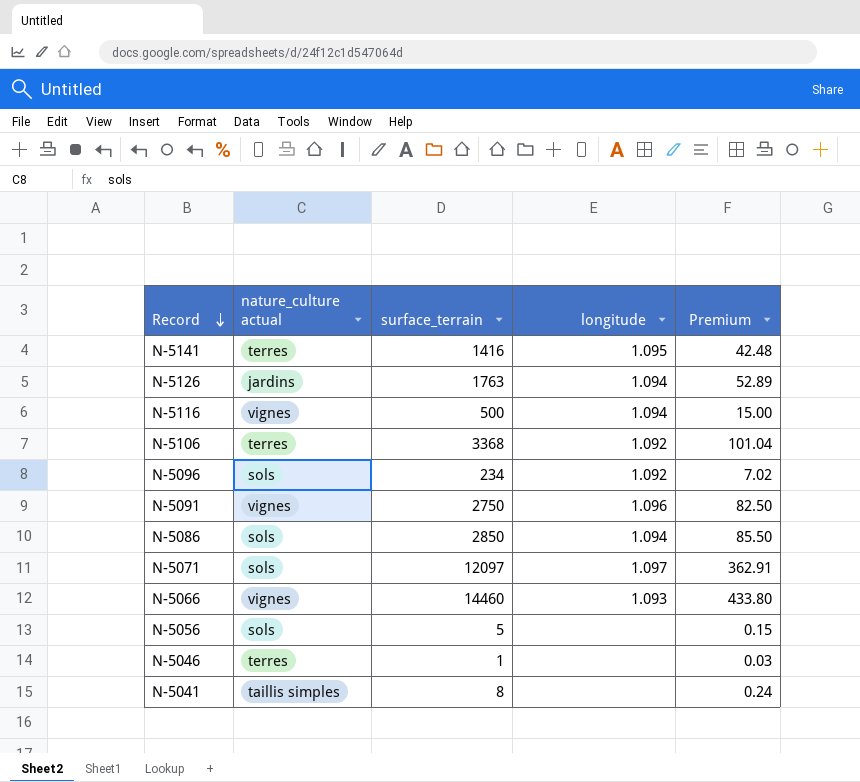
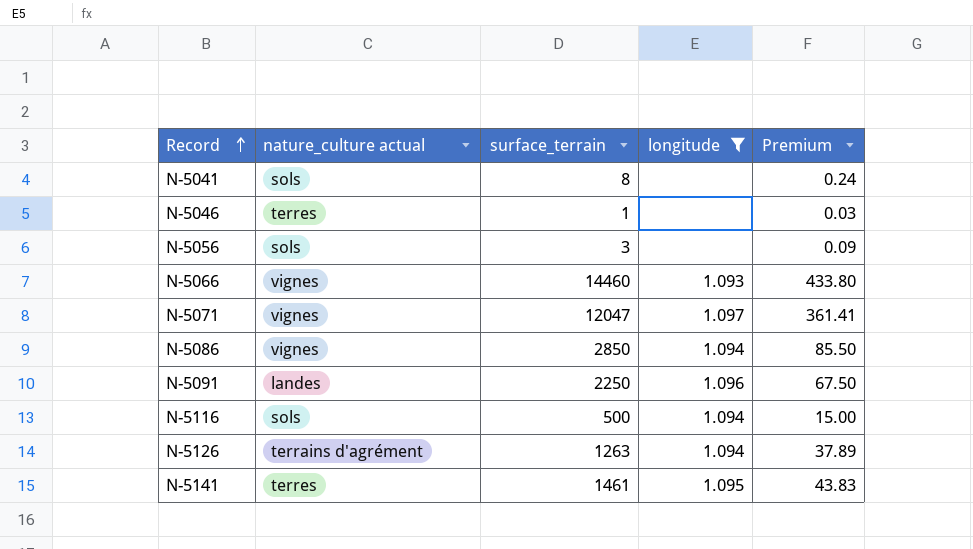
filter: none -> longitude != 1.092
row order: Record descending -> Record ascending
N-5041 | nature_culture actual: taillis simples -> sols
N-5056 | surface_terrain: 5 -> 3
N-5056 | Premium: 0.15 -> 0.09
N-5071 | nature_culture actual: sols -> vignes
N-5071 | surface_terrain: 12097 -> 12047
N-5071 | Premium: 362.91 -> 361.41
N-5086 | nature_culture actual: sols -> vignes
N-5091 | nature_culture actual: vignes -> landes
N-5091 | surface_terrain: 2750 -> 2250
N-5091 | Premium: 82.50 -> 67.50
N-5116 | nature_culture actual: vignes -> sols
N-5126 | nature_culture actual: jardins -> terrains d'agrément
N-5126 | surface_terrain: 1763 -> 1263
N-5126 | Premium: 52.89 -> 37.89
N-5141 | surface_terrain: 1416 -> 1461
N-5141 | Premium: 42.48 -> 43.83

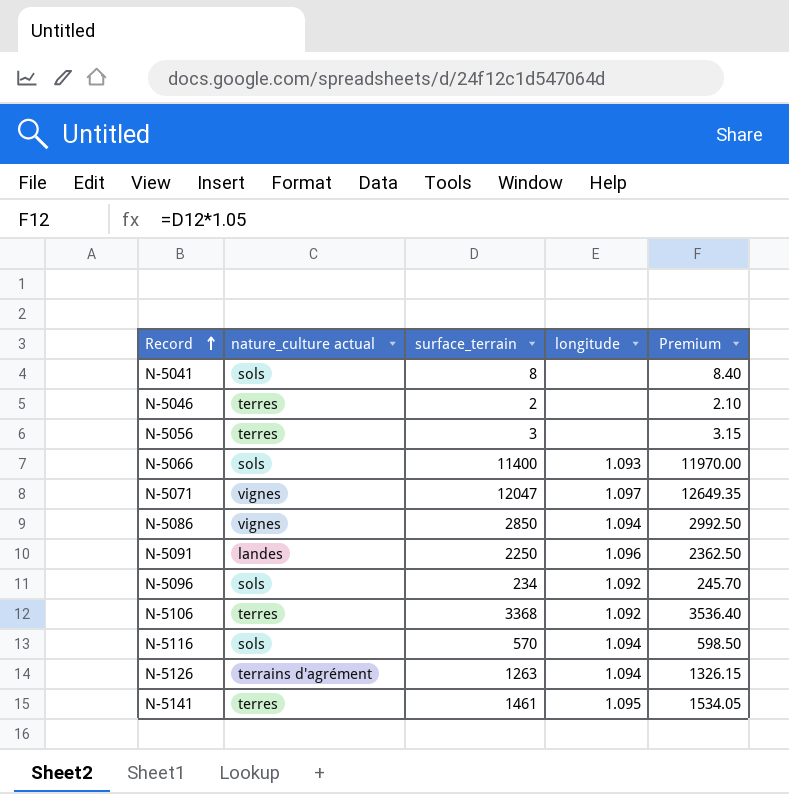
filter: longitude != 1.092 -> none
column Premium | formula: [surface_terrain] * 0.03 -> [surface_terrain] * 1.05
N-5046 | surface_terrain: 1 -> 2
N-5056 | nature_culture actual: sols -> terres
N-5066 | nature_culture actual: vignes -> sols
N-5066 | surface_terrain: 14460 -> 11400
N-5116 | surface_terrain: 500 -> 570

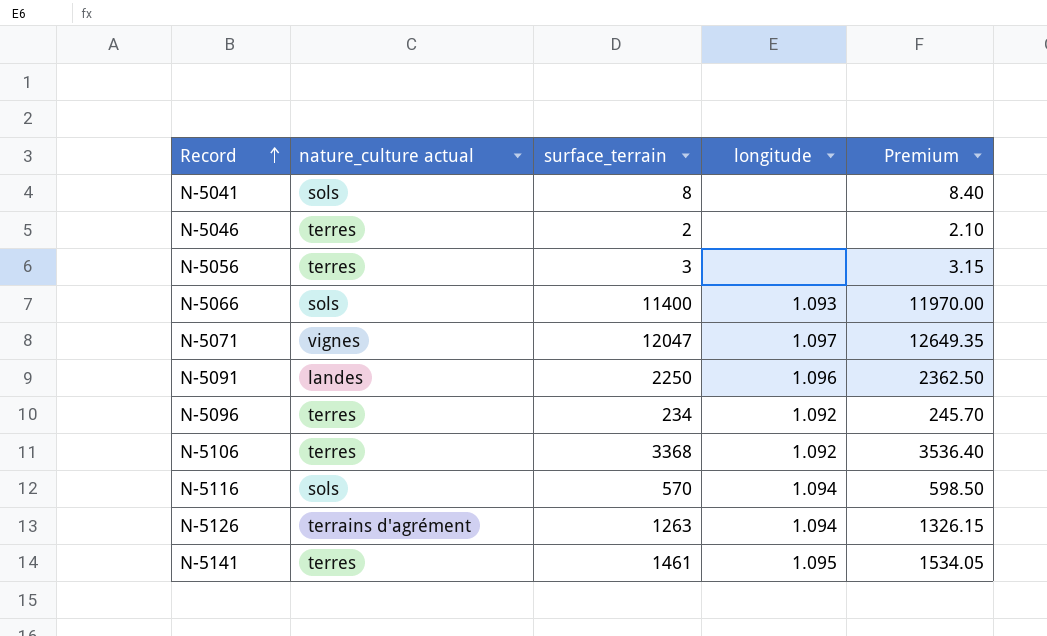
row N-5086: vignes | 2850 | 1.094 | 2992.50 -> none
N-5096 | nature_culture actual: sols -> terres

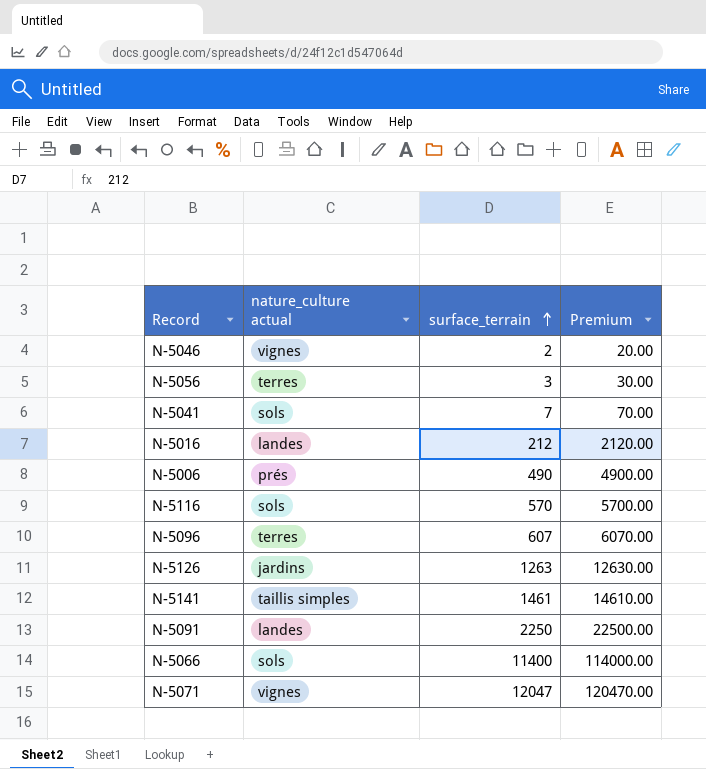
row order: Record ascending -> surface_terrain ascending
column longitude | position: 4 -> none
column Premium | formula: [surface_terrain] * 1.05 -> [surface_terrain] * 10
row N-5106: terres | 3368 | 1.092 | 3536.40 -> none
N-5046 | nature_culture actual: terres -> vignes
N-5041 | surface_terrain: 8 -> 7
row N-5016: none -> landes | 212 | 2120.00
row N-5006: none -> prés | 490 | 4900.00
N-5096 | surface_terrain: 234 -> 607
N-5126 | nature_culture actual: terrains d'agrément -> jardins
N-5141 | nature_culture actual: terres -> taillis simples

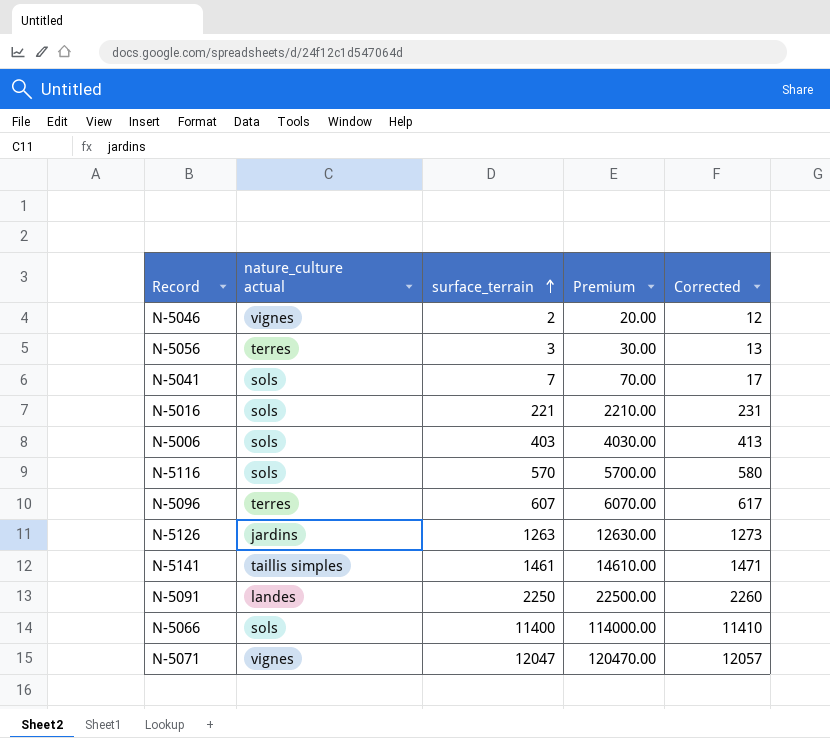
column Corrected | formula: none -> [surface_terrain] + 10
N-5016 | nature_culture actual: landes -> sols
N-5016 | surface_terrain: 212 -> 221
N-5016 | Premium: 2120.00 -> 2210.00
N-5006 | nature_culture actual: prés -> sols
N-5006 | surface_terrain: 490 -> 403
N-5006 | Premium: 4900.00 -> 4030.00

